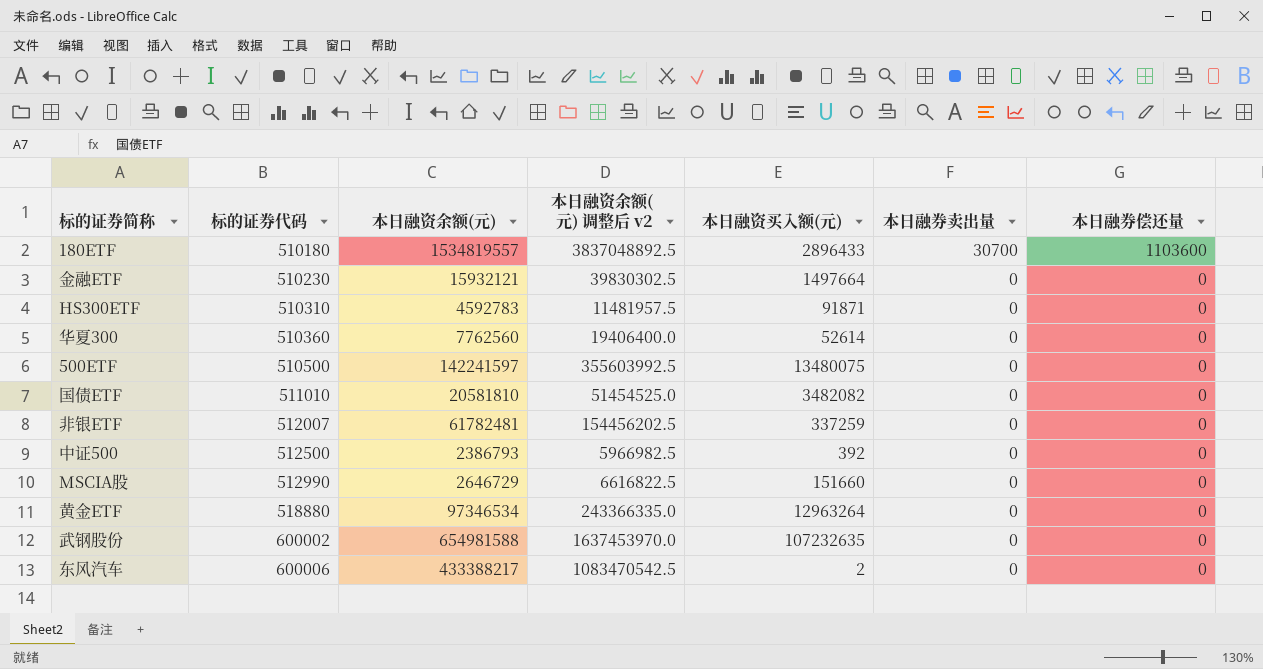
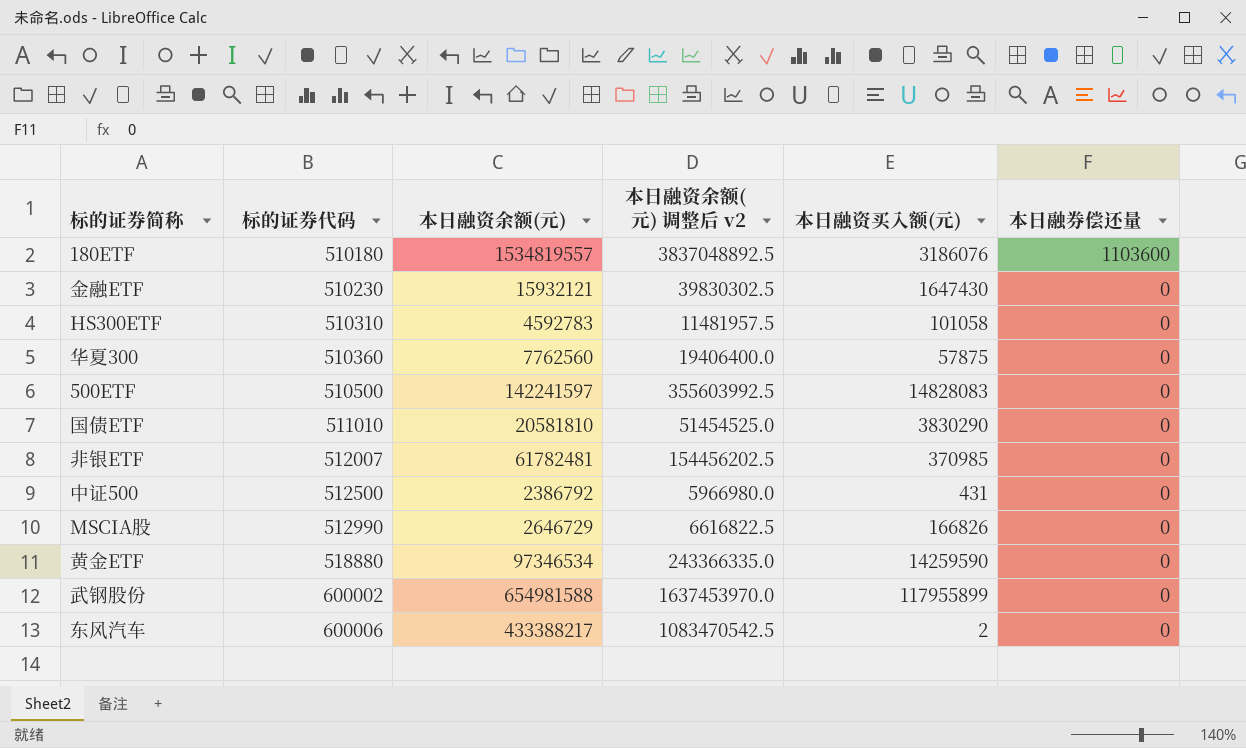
column 本日融券卖出量 | position: 6 -> none
180ETF | 本日融资买入额(元): 2896433 -> 3186076
金融ETF | 本日融资买入额(元): 1497664 -> 1647430
HS300ETF | 本日融资买入额(元): 91871 -> 101058
华夏300 | 本日融资买入额(元): 52614 -> 57875
500ETF | 本日融资买入额(元): 13480075 -> 14828083
国债ETF | 本日融资买入额(元): 3482082 -> 3830290
非银ETF | 本日融资买入额(元): 337259 -> 370985
中证500 | 本日融资余额(元): 2386793 -> 2386792
中证500 | 本日融资余额(元) 调整后 v2: 5966982.5 -> 5966980.0
中证500 | 本日融资买入额(元): 392 -> 431
MSCIA股 | 本日融资买入额(元): 151660 -> 166826
黄金ETF | 本日融资买入额(元): 12963264 -> 14259590
武钢股份 | 本日融资买入额(元): 107232635 -> 117955899

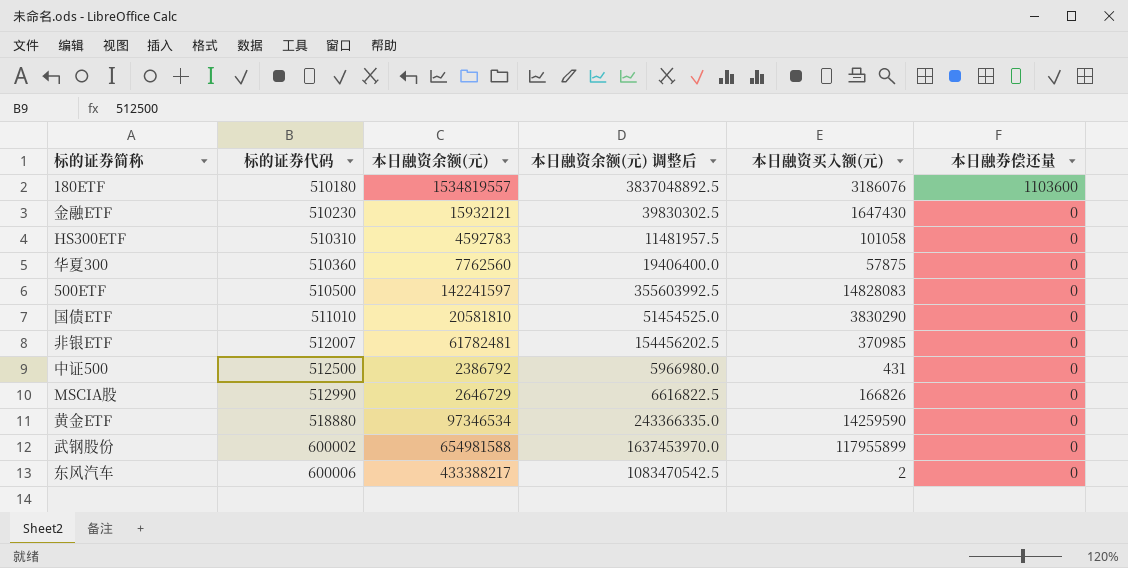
column name: 本日融资余额(元) 调整后 v2 -> 本日融资余额(元) 调整后

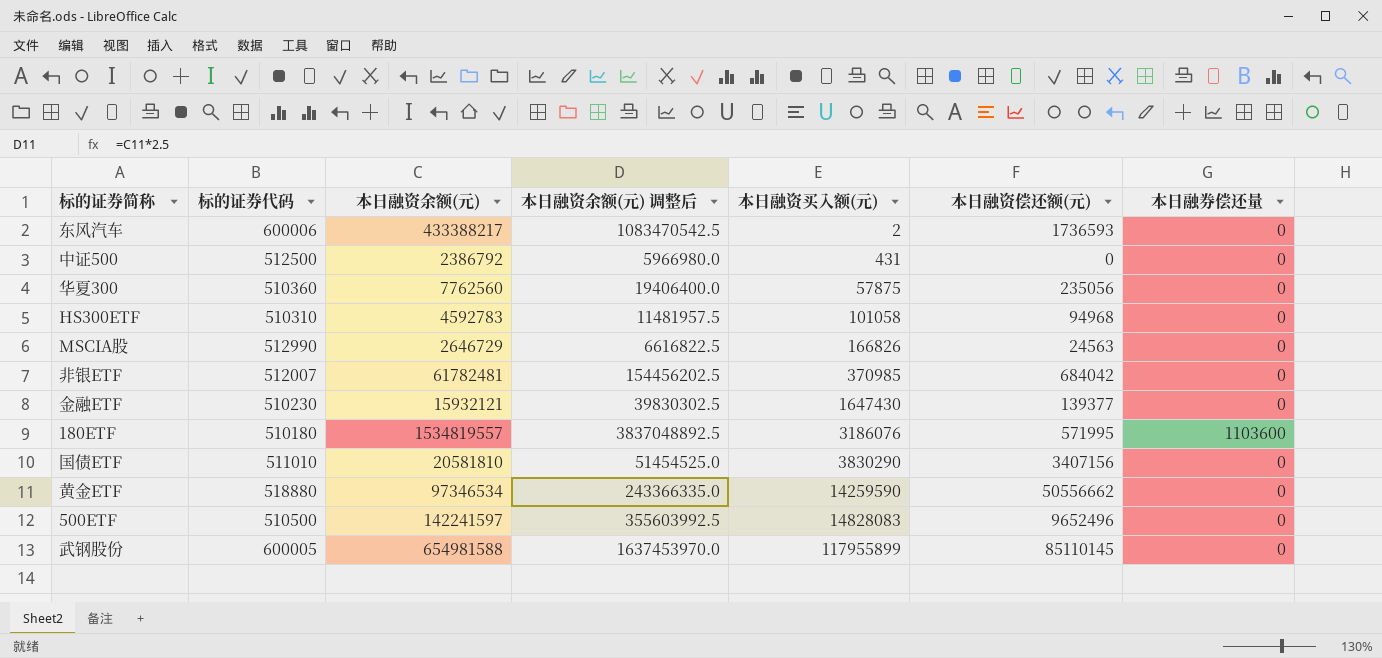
row order: 标的证券代码 ascending -> 本日融资买入额(元) ascending
column 本日融资偿还额(元) | position: none -> 6
武钢股份 | 标的证券代码: 600002 -> 600005

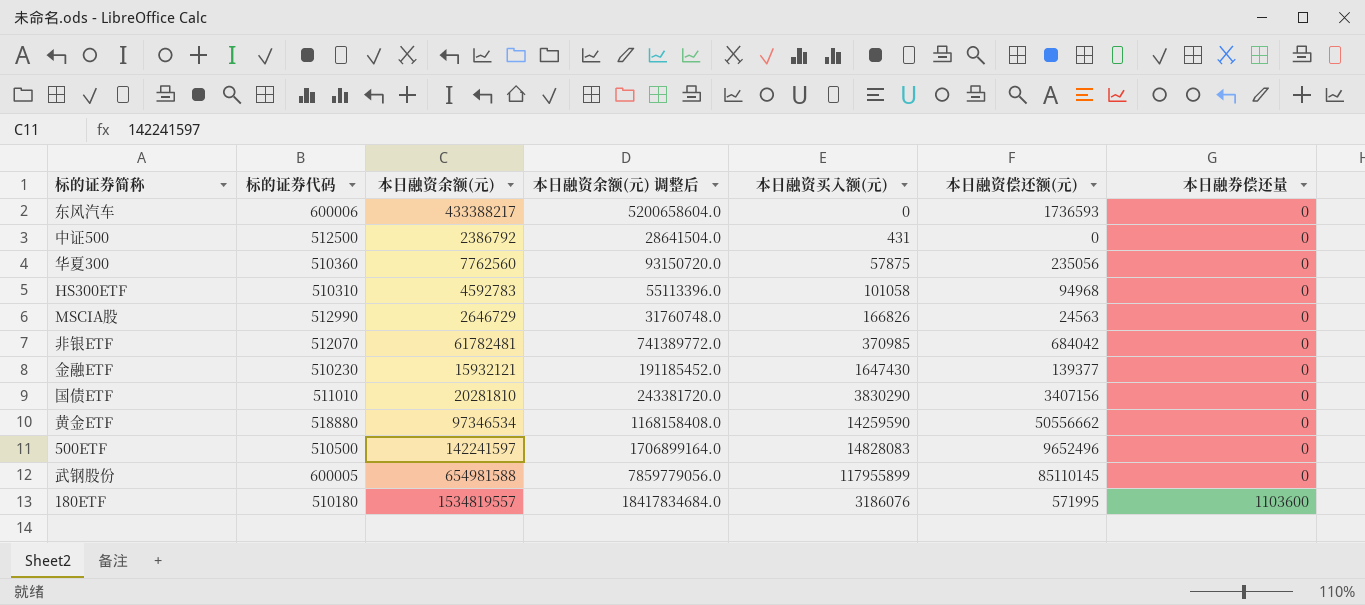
row order: 本日融资买入额(元) ascending -> 本日融券偿还量 ascending
column 本日融资余额(元) 调整后 | formula: [本日融资余额(元)] * 2.5 -> [本日融资余额(元)] * 12
东风汽车 | 本日融资买入额(元): 2 -> 0
非银ETF | 标的证券代码: 512007 -> 512070
国债ETF | 本日融资余额(元): 20581810 -> 20281810

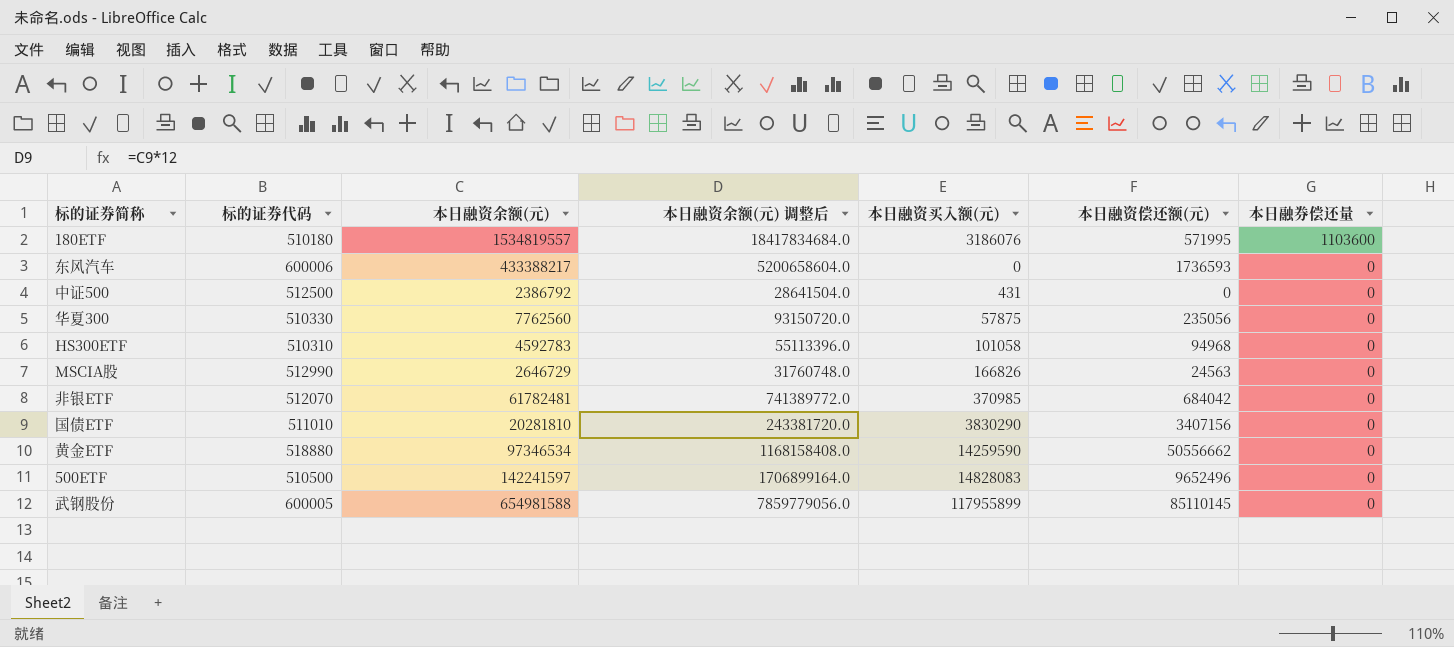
row order: 本日融券偿还量 ascending -> 本日融券偿还量 descending
row 金融ETF: 510230 | 15932121 | 191185452.0 | 1647430 | 139377 | 0 -> none
华夏300 | 标的证券代码: 510360 -> 510330

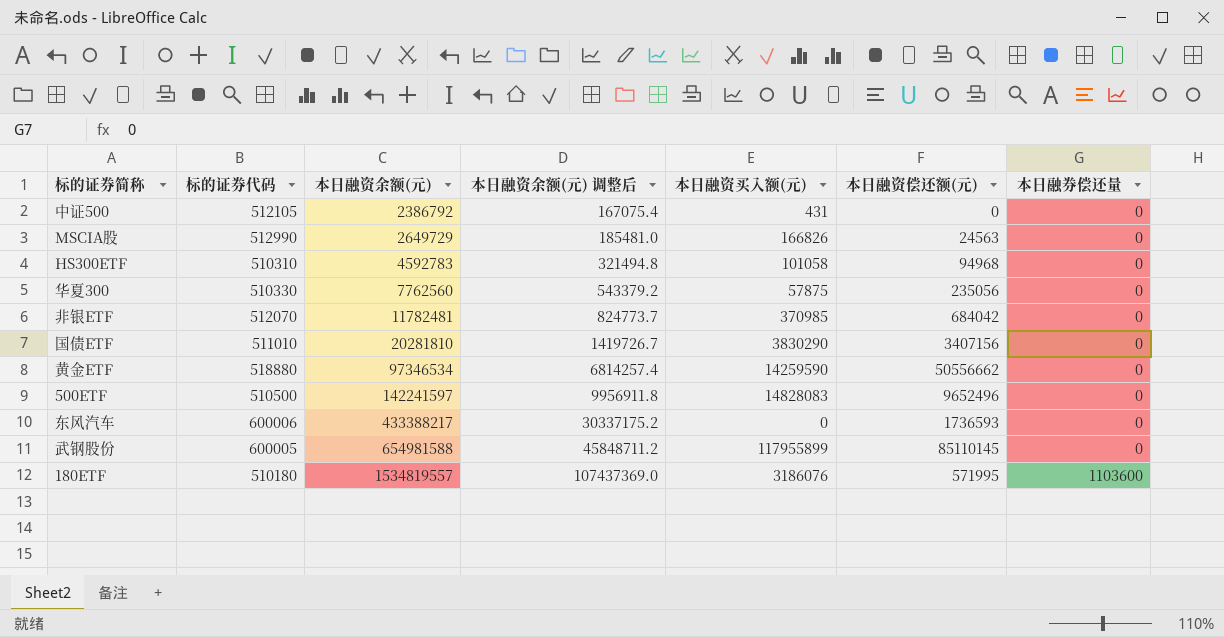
row order: 本日融券偿还量 descending -> 本日融资余额(元) ascending
column 本日融资余额(元) 调整后 | formula: [本日融资余额(元)] * 12 -> [本日融资余额(元)] * 0.07
中证500 | 标的证券代码: 512500 -> 512105
MSCIA股 | 本日融资余额(元): 2646729 -> 2649729
非银ETF | 本日融资余额(元): 61782481 -> 11782481

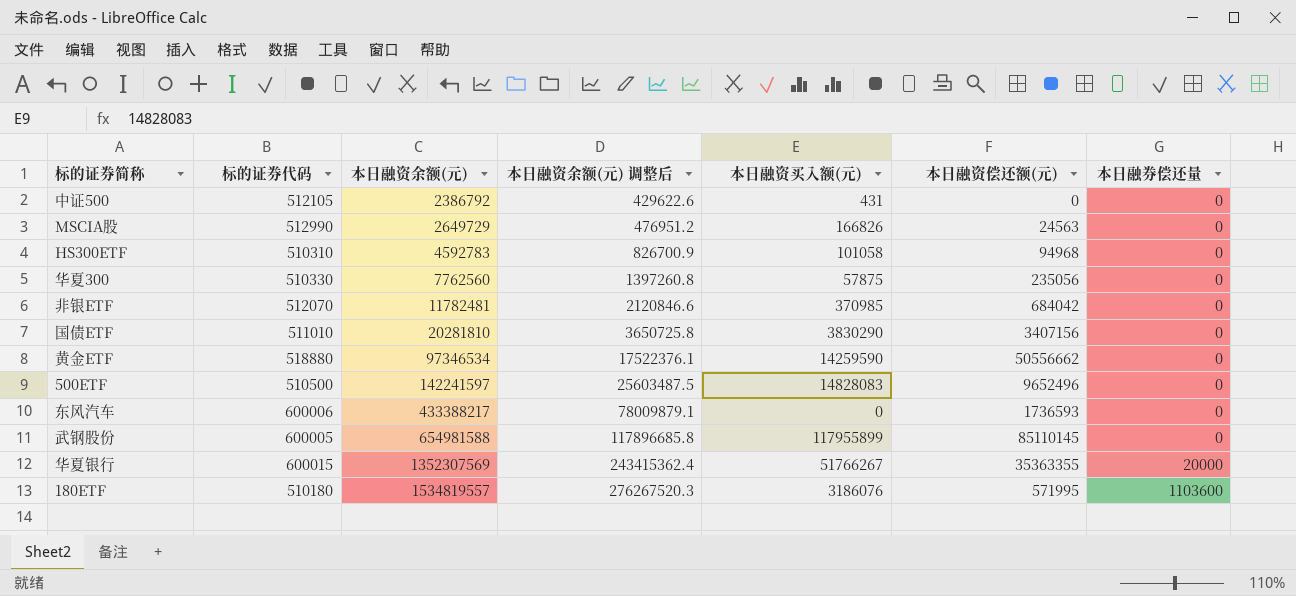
column 本日融资余额(元) 调整后 | formula: [本日融资余额(元)] * 0.07 -> [本日融资余额(元)] * 0.18
row 华夏银行: none -> 600015 | 1352307569 | 243415362.4 | 51766267 | 35363355 | 20000

